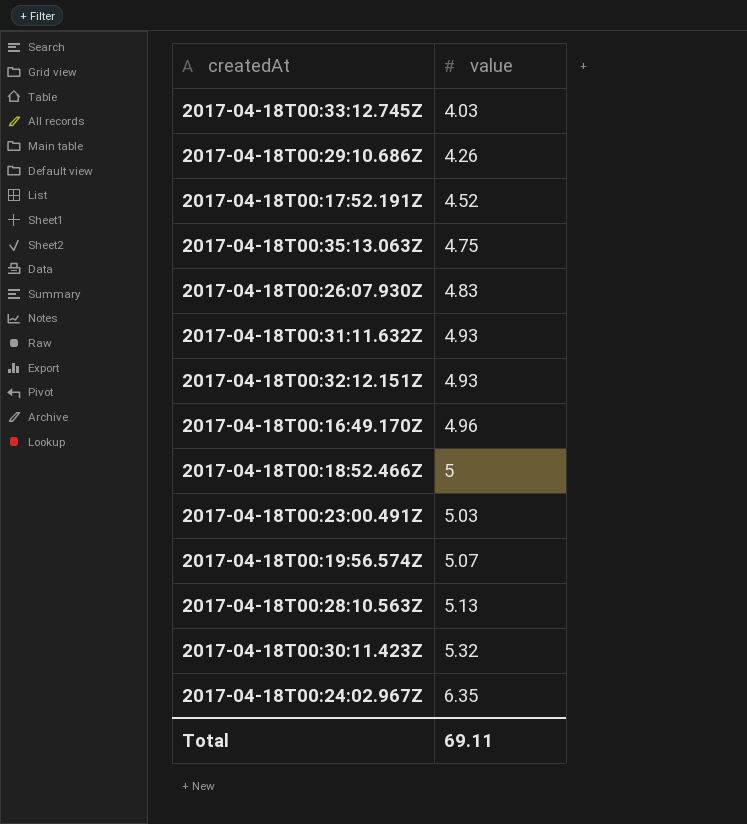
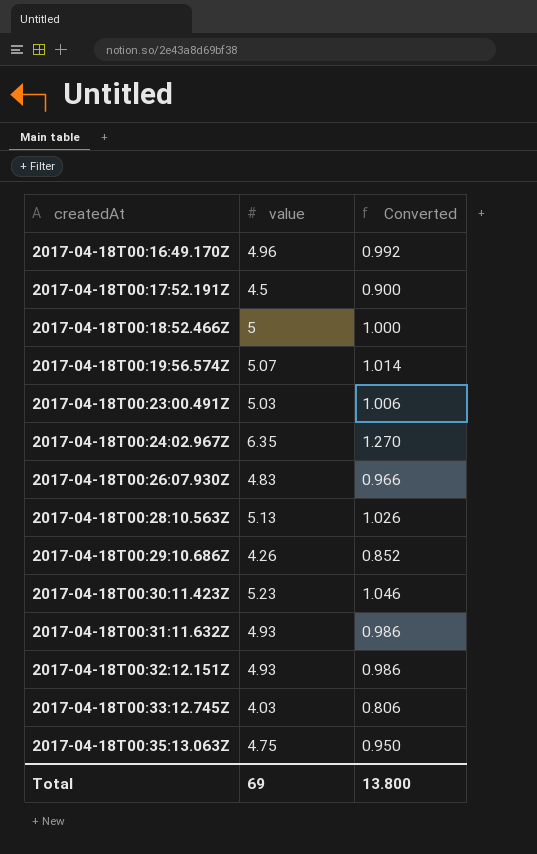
row order: value ascending -> createdAt ascending
column Converted | formula: none -> [value] * 0.2
2017-04-18T00:17:52.191Z | value: 4.52 -> 4.5
2017-04-18T00:30:11.423Z | value: 5.32 -> 5.23
Total | value: 69.11 -> 69

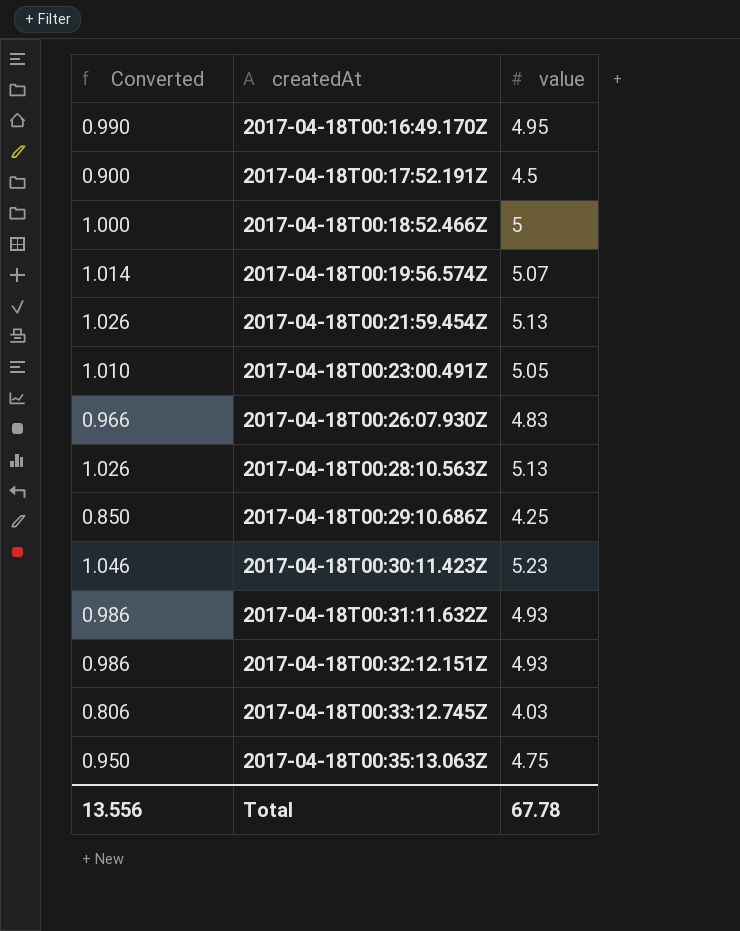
column Converted | position: 3 -> 1
row 2017-04-18T00:24:02.967Z: 6.35 | 1.270 -> none
2017-04-18T00:16:49.170Z | Converted: 0.992 -> 0.990
2017-04-18T00:16:49.170Z | value: 4.96 -> 4.95
row 2017-04-18T00:21:59.454Z: none -> 1.026 | 5.13
2017-04-18T00:23:00.491Z | Converted: 1.006 -> 1.010
2017-04-18T00:23:00.491Z | value: 5.03 -> 5.05
2017-04-18T00:29:10.686Z | Converted: 0.852 -> 0.850
2017-04-18T00:29:10.686Z | value: 4.26 -> 4.25
Total | Converted: 13.800 -> 13.556
Total | value: 69 -> 67.78

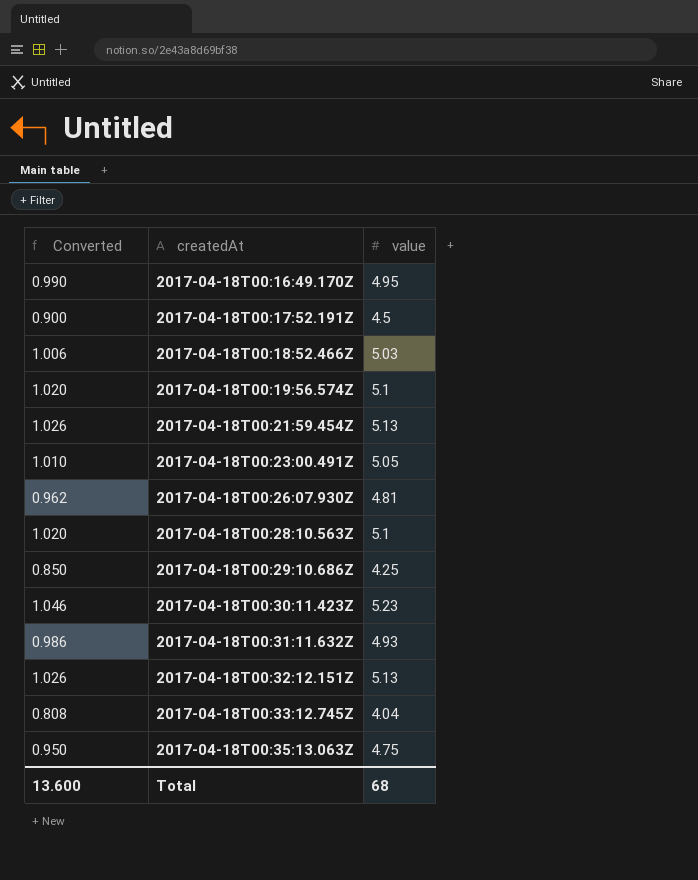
2017-04-18T00:18:52.466Z | Converted: 1.000 -> 1.006
2017-04-18T00:18:52.466Z | value: 5 -> 5.03
2017-04-18T00:19:56.574Z | Converted: 1.014 -> 1.020
2017-04-18T00:19:56.574Z | value: 5.07 -> 5.1
2017-04-18T00:26:07.930Z | Converted: 0.966 -> 0.962
2017-04-18T00:26:07.930Z | value: 4.83 -> 4.81
2017-04-18T00:28:10.563Z | Converted: 1.026 -> 1.020
2017-04-18T00:28:10.563Z | value: 5.13 -> 5.1
2017-04-18T00:32:12.151Z | Converted: 0.986 -> 1.026
2017-04-18T00:32:12.151Z | value: 4.93 -> 5.13
2017-04-18T00:33:12.745Z | Converted: 0.806 -> 0.808
2017-04-18T00:33:12.745Z | value: 4.03 -> 4.04
Total | Converted: 13.556 -> 13.600
Total | value: 67.78 -> 68

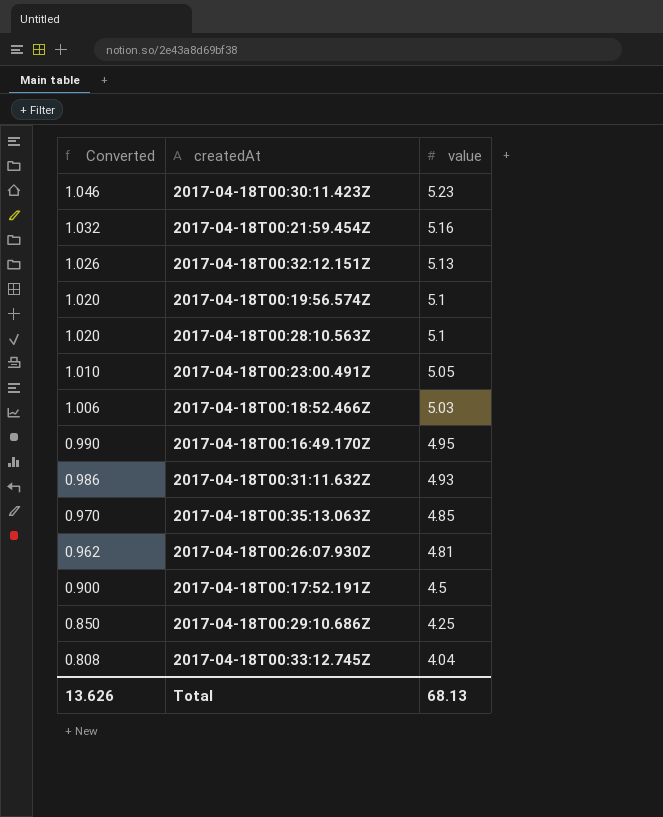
row order: createdAt ascending -> Converted descending
2017-04-18T00:21:59.454Z | Converted: 1.026 -> 1.032
2017-04-18T00:21:59.454Z | value: 5.13 -> 5.16
2017-04-18T00:35:13.063Z | Converted: 0.950 -> 0.970
2017-04-18T00:35:13.063Z | value: 4.75 -> 4.85
Total | Converted: 13.600 -> 13.626
Total | value: 68 -> 68.13

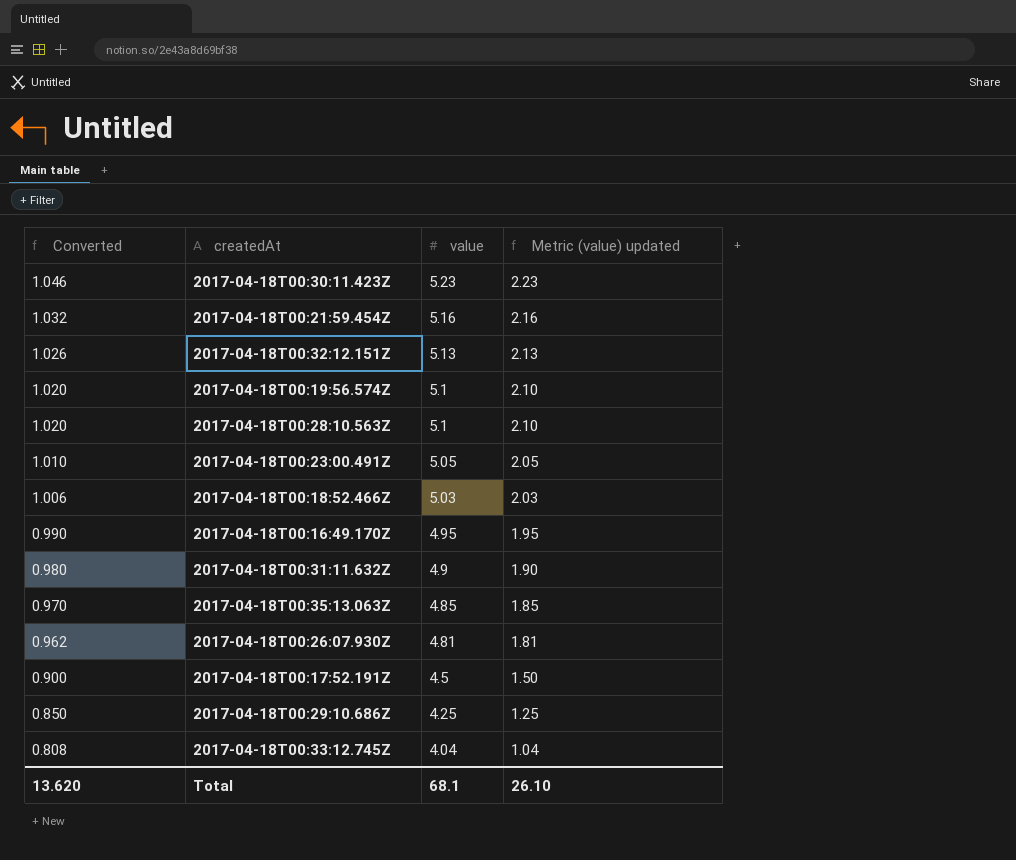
column Metric (value) updated | formula: none -> [value] - 3
2017-04-18T00:31:11.632Z | Converted: 0.986 -> 0.980
2017-04-18T00:31:11.632Z | value: 4.93 -> 4.9
Total | Converted: 13.626 -> 13.620
Total | value: 68.13 -> 68.1

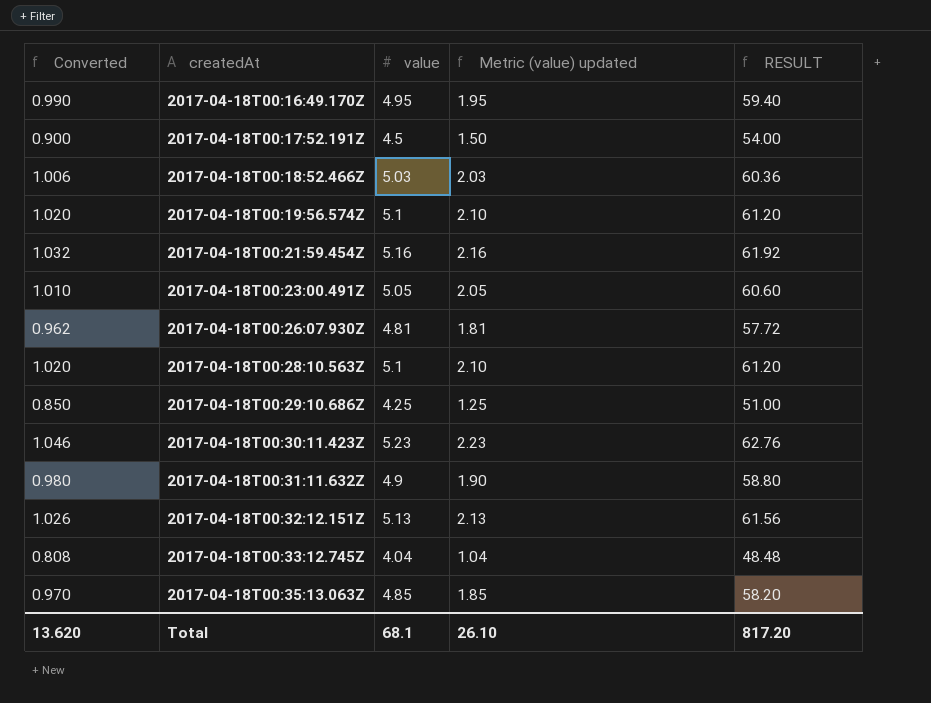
row order: Converted descending -> createdAt ascending
column RESULT | formula: none -> [value] * 12

